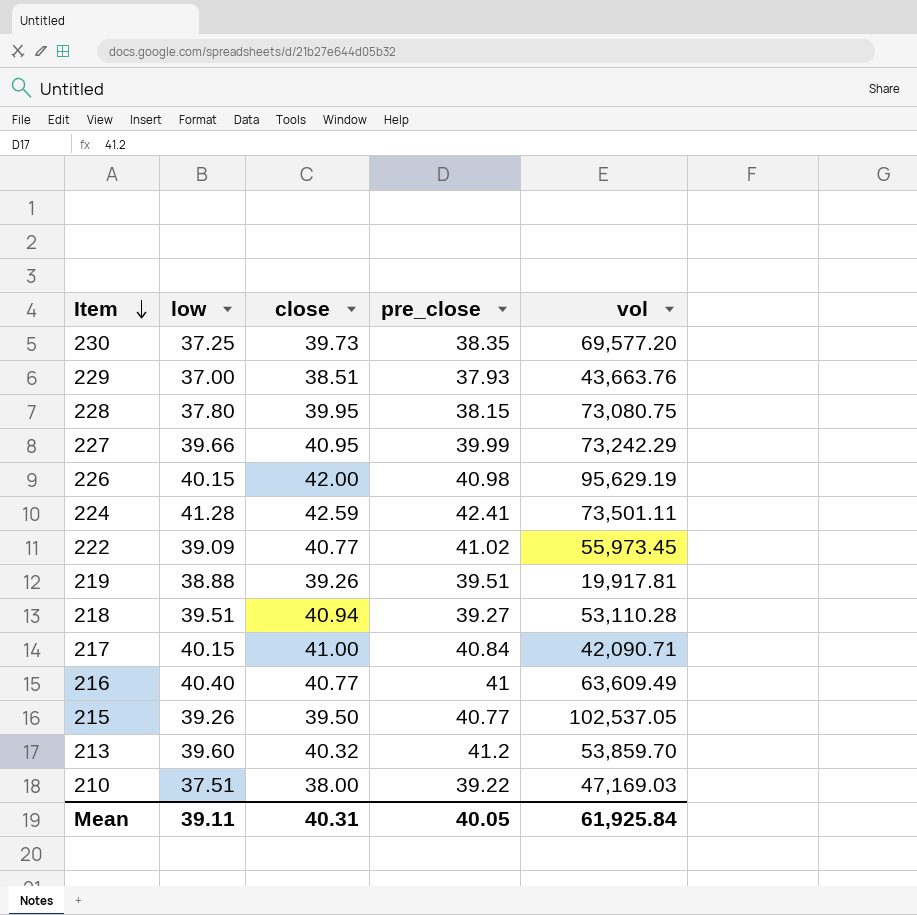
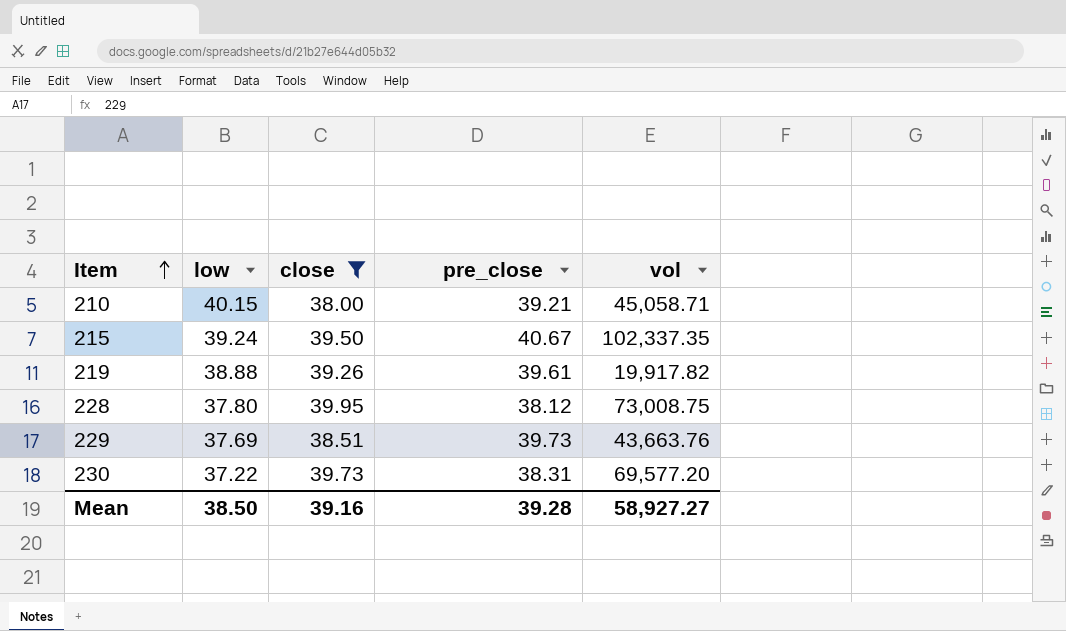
filter: none -> close <= 39.95
row order: Item descending -> Item ascending
210 | low: 37.51 -> 40.15
210 | pre_close: 39.22 -> 39.21
210 | vol: 47,169.03 -> 45,058.71
215 | low: 39.26 -> 39.24
215 | pre_close: 40.77 -> 40.67
215 | vol: 102,537.05 -> 102,337.35
219 | pre_close: 39.51 -> 39.61
219 | vol: 19,917.81 -> 19,917.82
228 | pre_close: 38.15 -> 38.12
228 | vol: 73,080.75 -> 73,008.75
229 | low: 37.00 -> 37.69
229 | pre_close: 37.93 -> 39.73
230 | low: 37.25 -> 37.22
230 | pre_close: 38.35 -> 38.31
Mean | low: 39.11 -> 38.50
Mean | close: 40.31 -> 39.16
Mean | pre_close: 40.05 -> 39.28
Mean | vol: 61,925.84 -> 58,927.27

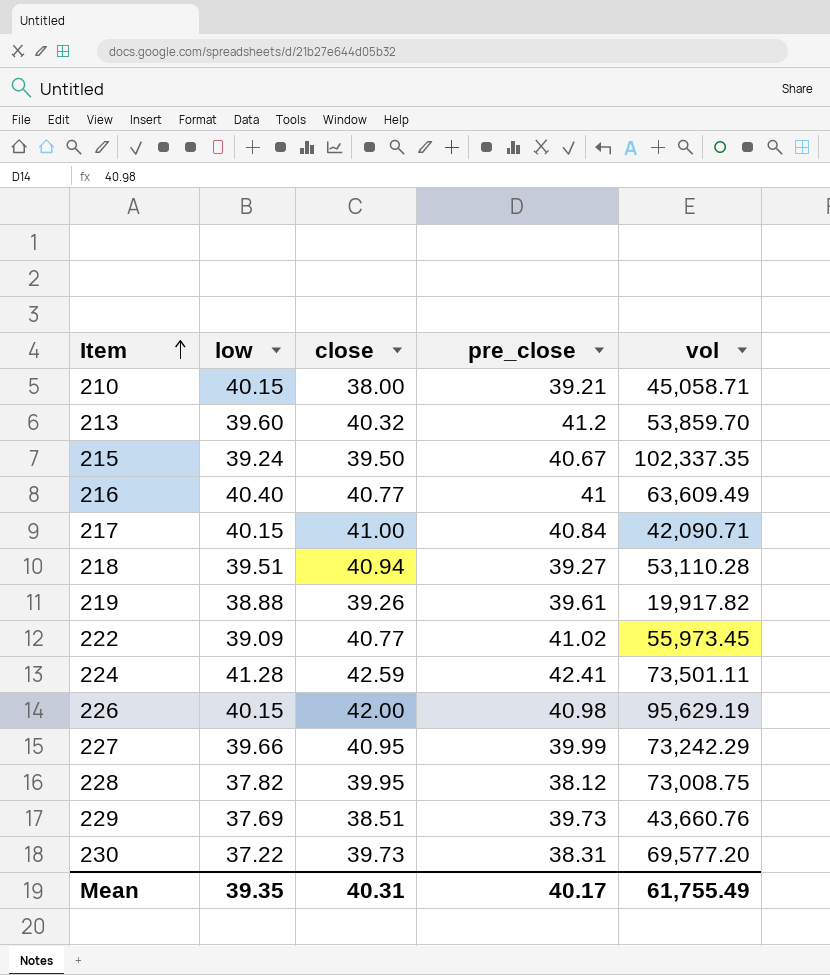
filter: close <= 39.95 -> none
228 | low: 37.80 -> 37.82
229 | vol: 43,663.76 -> 43,660.76
Mean | low: 38.50 -> 39.35
Mean | close: 39.16 -> 40.31
Mean | pre_close: 39.28 -> 40.17
Mean | vol: 58,927.27 -> 61,755.49

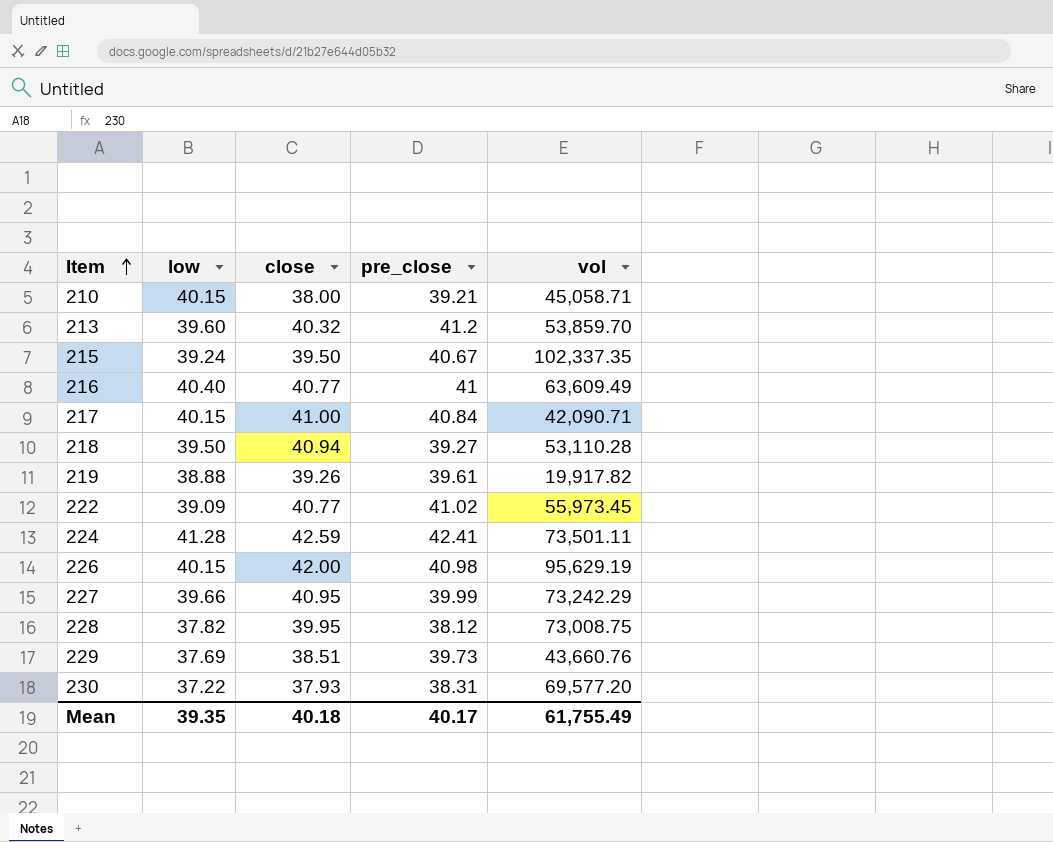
218 | low: 39.51 -> 39.50
230 | close: 39.73 -> 37.93
Mean | close: 40.31 -> 40.18

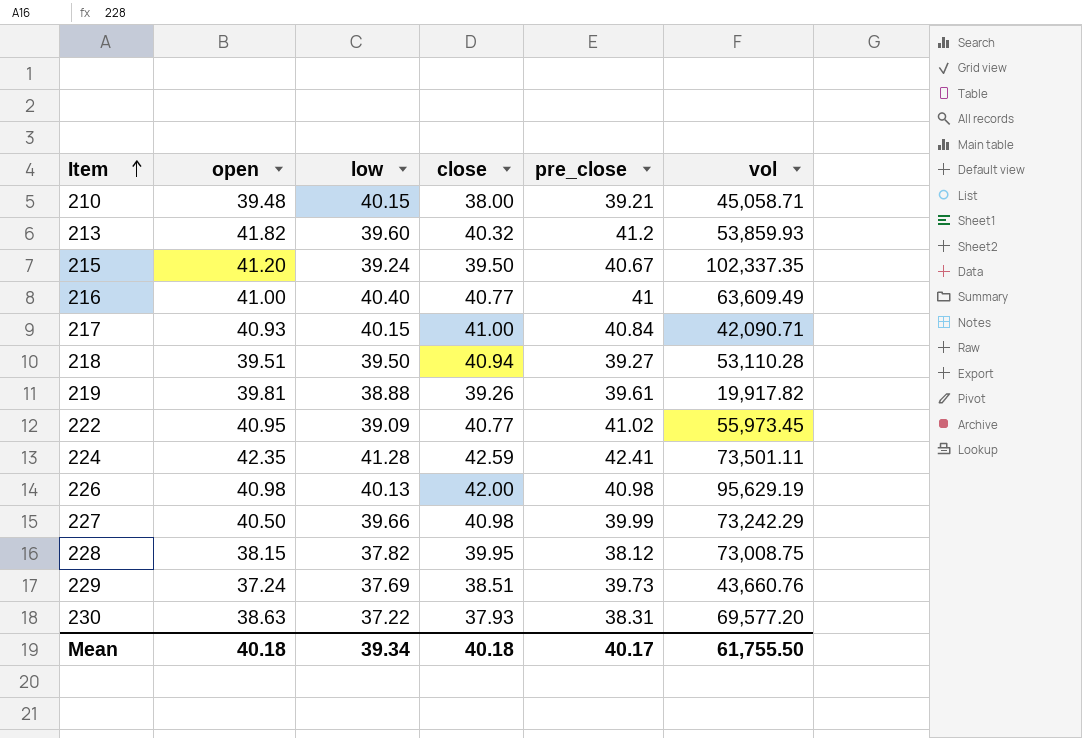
column open | position: none -> 2
213 | vol: 53,859.70 -> 53,859.93
226 | low: 40.15 -> 40.13
227 | close: 40.95 -> 40.98
Mean | low: 39.35 -> 39.34
Mean | vol: 61,755.49 -> 61,755.50

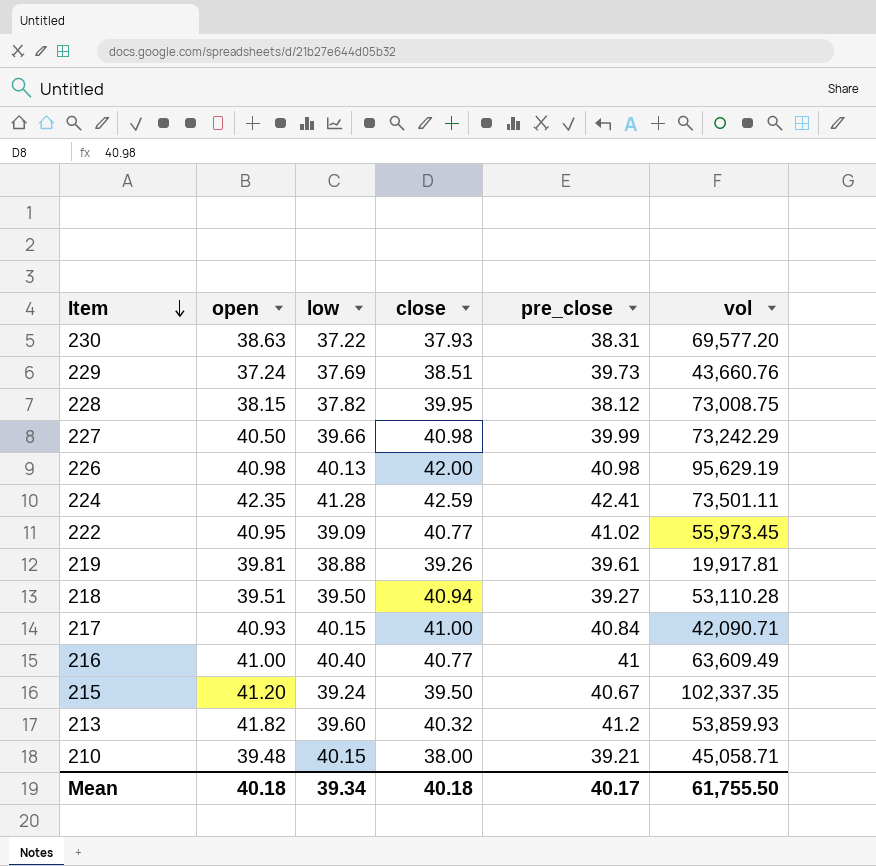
row order: Item ascending -> Item descending
219 | vol: 19,917.82 -> 19,917.81

